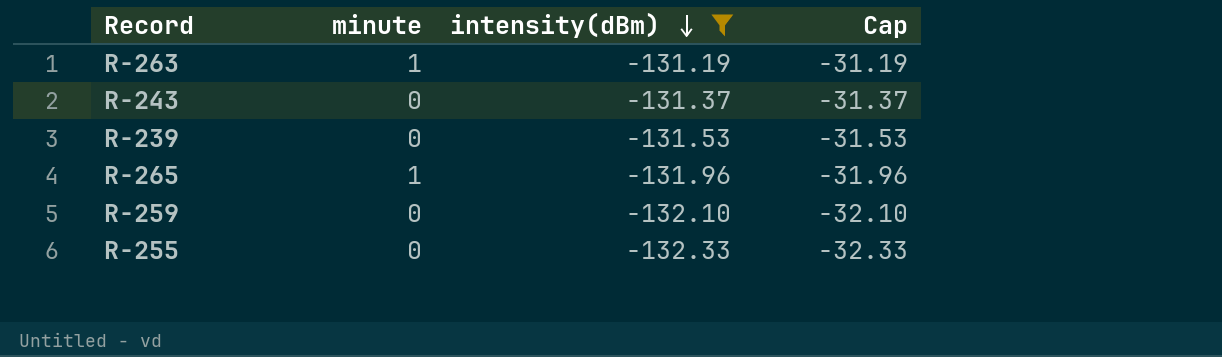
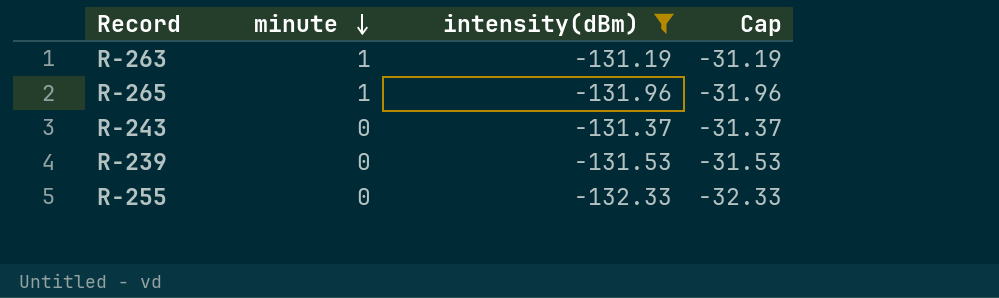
row order: intensity(dBm) descending -> minute descending
row R-259: 0 | -132.10 | -32.10 -> none

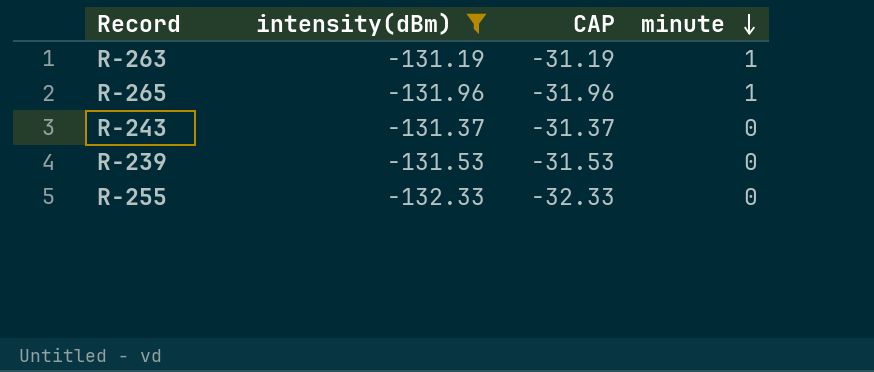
column name: Cap -> CAP
column minute | position: 2 -> 4

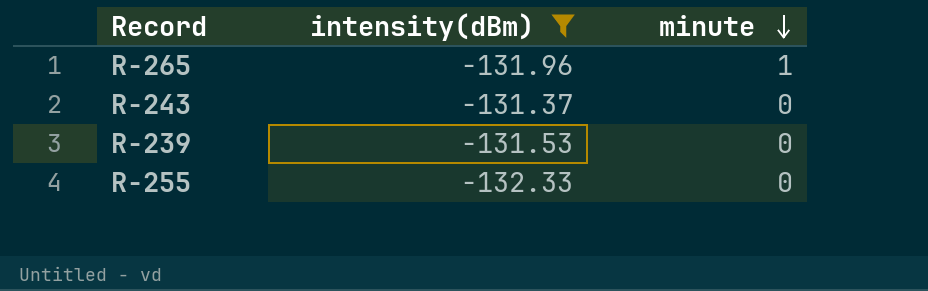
column CAP | formula: [intensity(dBm)] + 100 -> none
row R-263: -131.19 | -31.19 | 1 -> none

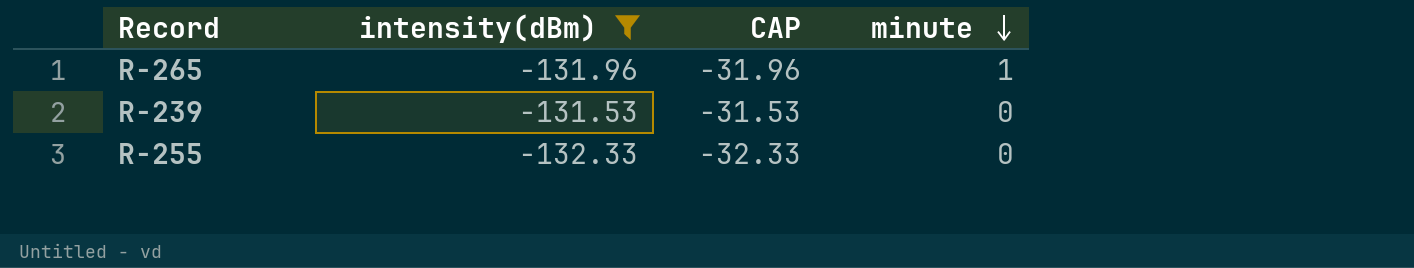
column CAP | formula: none -> [intensity(dBm)] + 100
row R-243: -131.37 | 0 -> none

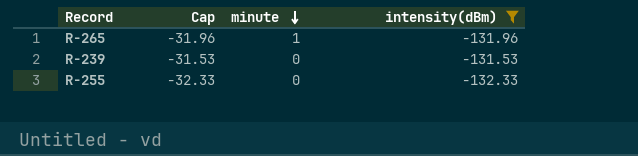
column name: CAP -> Cap
column intensity(dBm) | position: 2 -> 4

